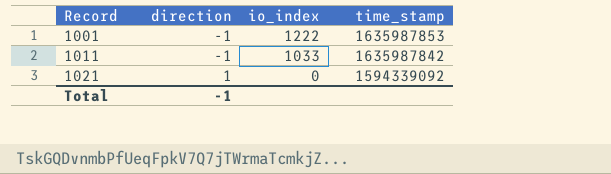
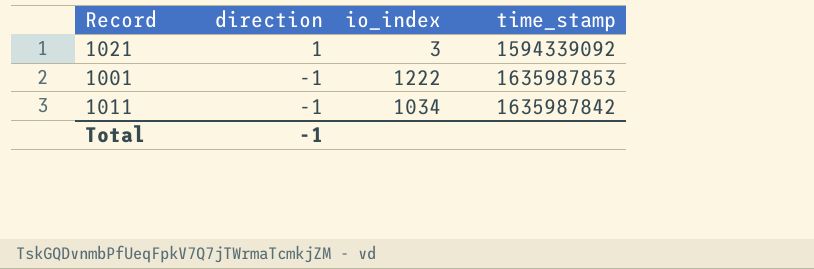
row order: Record ascending -> direction descending
1021 | io_index: 0 -> 3
1011 | io_index: 1033 -> 1034

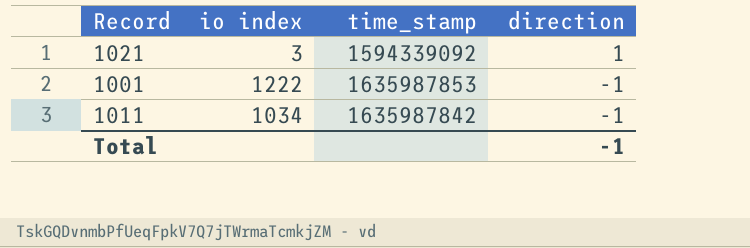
column name: io_index -> io index
column direction | position: 2 -> 4

